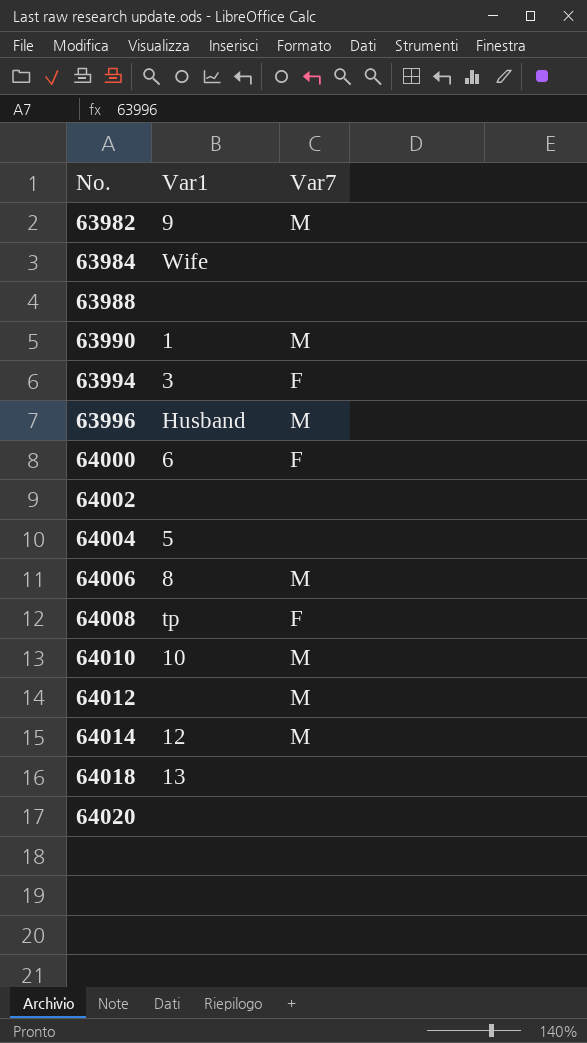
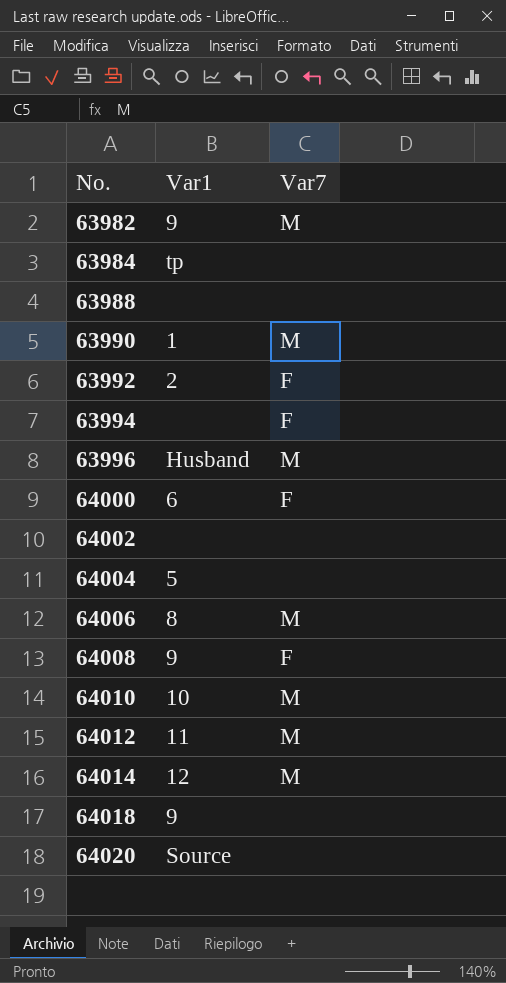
63984 | Var1: Wife -> tp
row 63992: none -> 2 | F
63994 | Var1: 3 -> none
64008 | Var1: tp -> 9
64012 | Var1: none -> 11
64018 | Var1: 13 -> 9
64020 | Var1: none -> Source

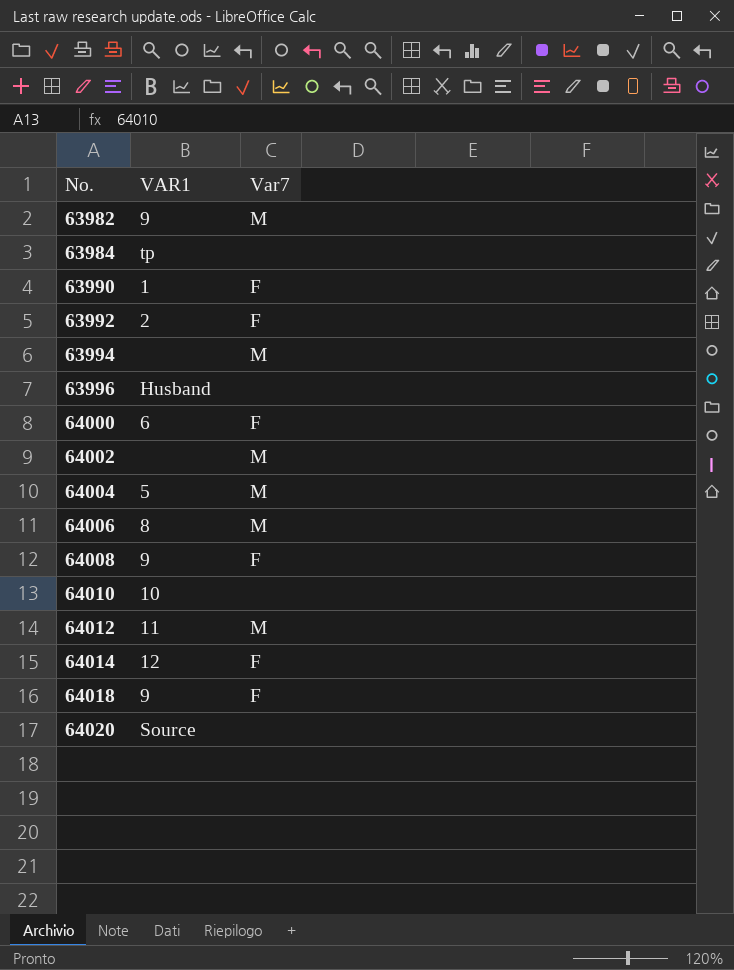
column name: Var1 -> VAR1
row 63988: none | none -> none
63990 | Var7: M -> F
63994 | Var7: F -> M
63996 | Var7: M -> none
64002 | Var7: none -> M
64004 | Var7: none -> M
64010 | Var7: M -> none
64014 | Var7: M -> F
64018 | Var7: none -> F

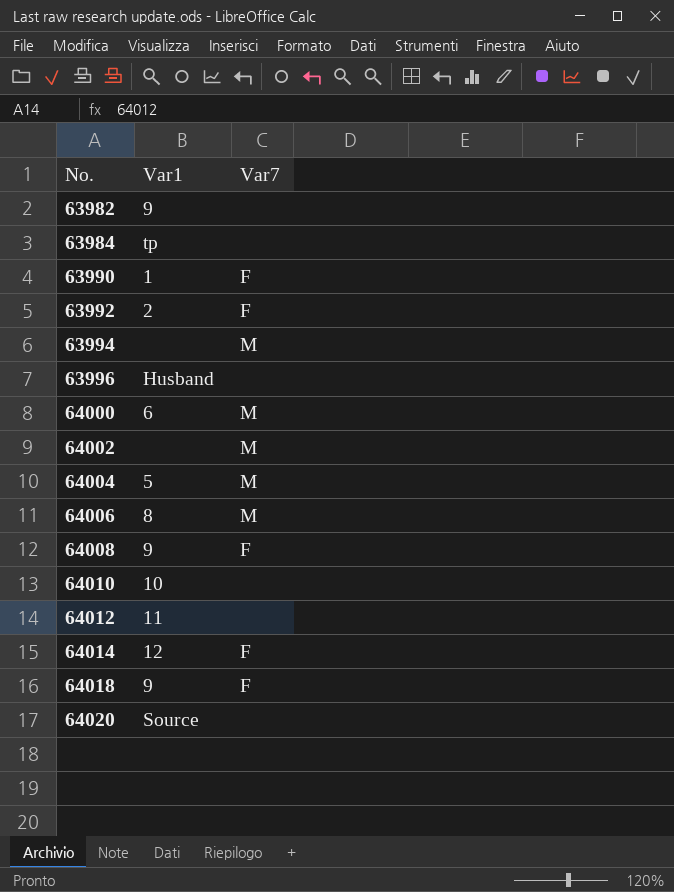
column name: VAR1 -> Var1
63982 | Var7: M -> none
64000 | Var7: F -> M
64012 | Var7: M -> none

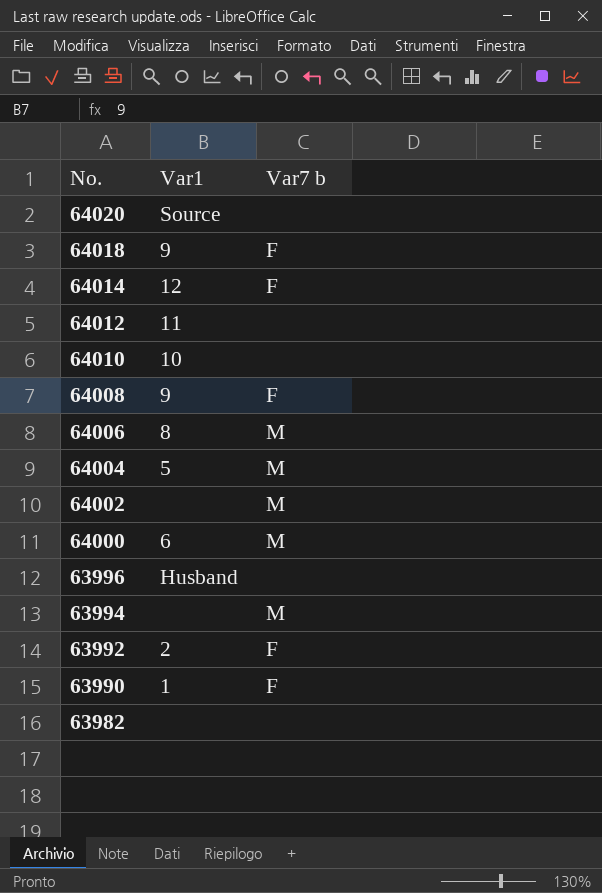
row order: No. ascending -> No. descending
column name: Var7 -> Var7 b
row 63984: tp | none -> none
63982 | Var1: 9 -> none

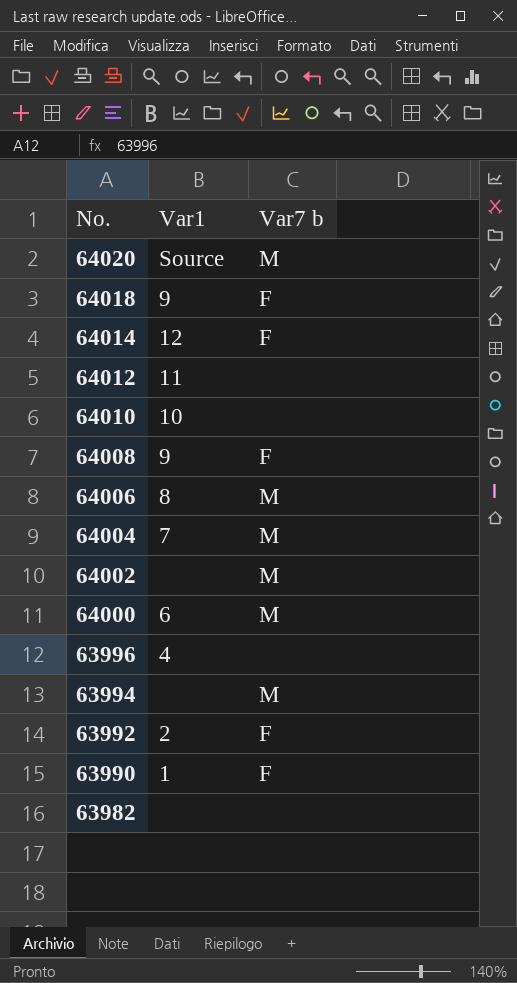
64020 | Var7 b: none -> M
64004 | Var1: 5 -> 7
63996 | Var1: Husband -> 4

